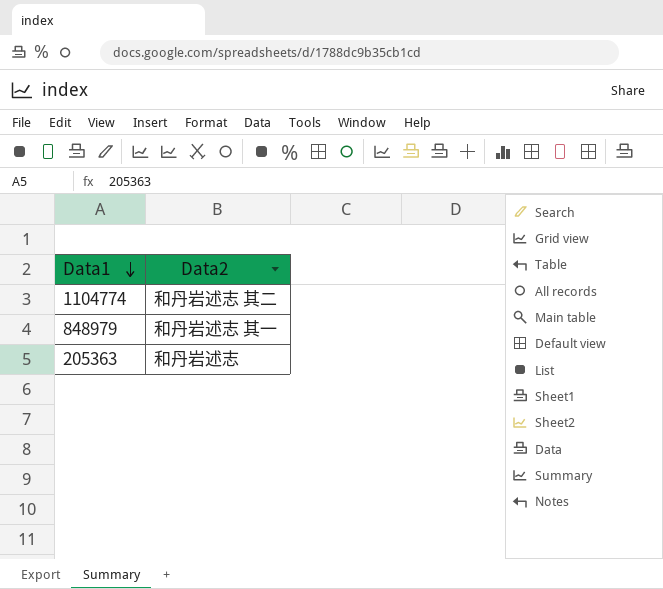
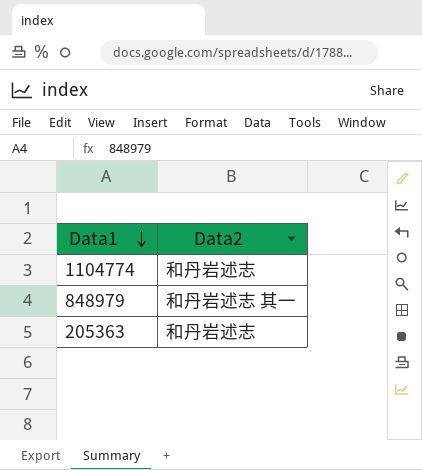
1104774 | Data2: 和丹岩述志 其二 -> 和丹岩述志

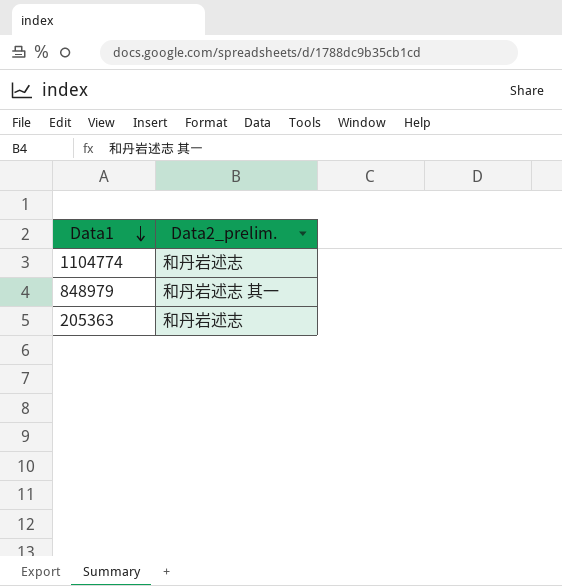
column name: Data2 -> Data2_prelim.

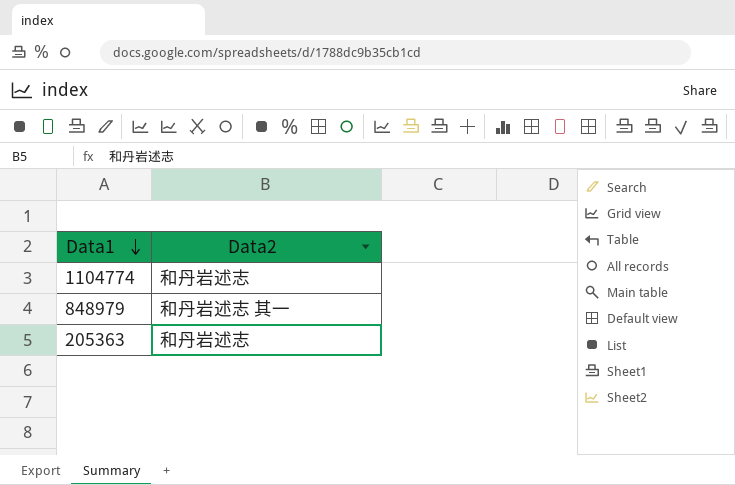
column name: Data2_prelim. -> Data2

